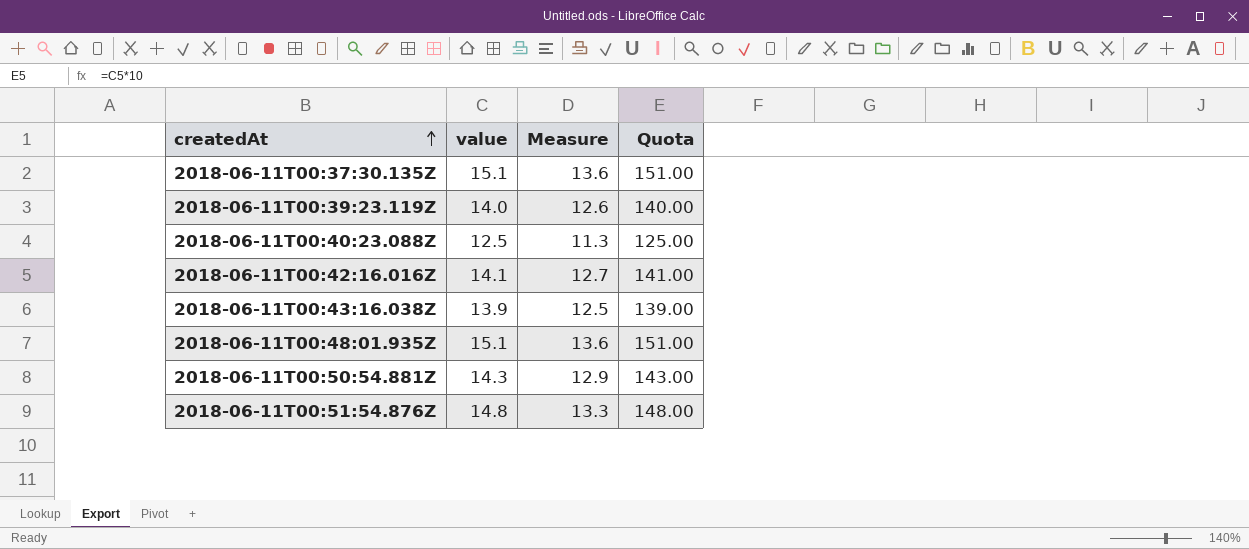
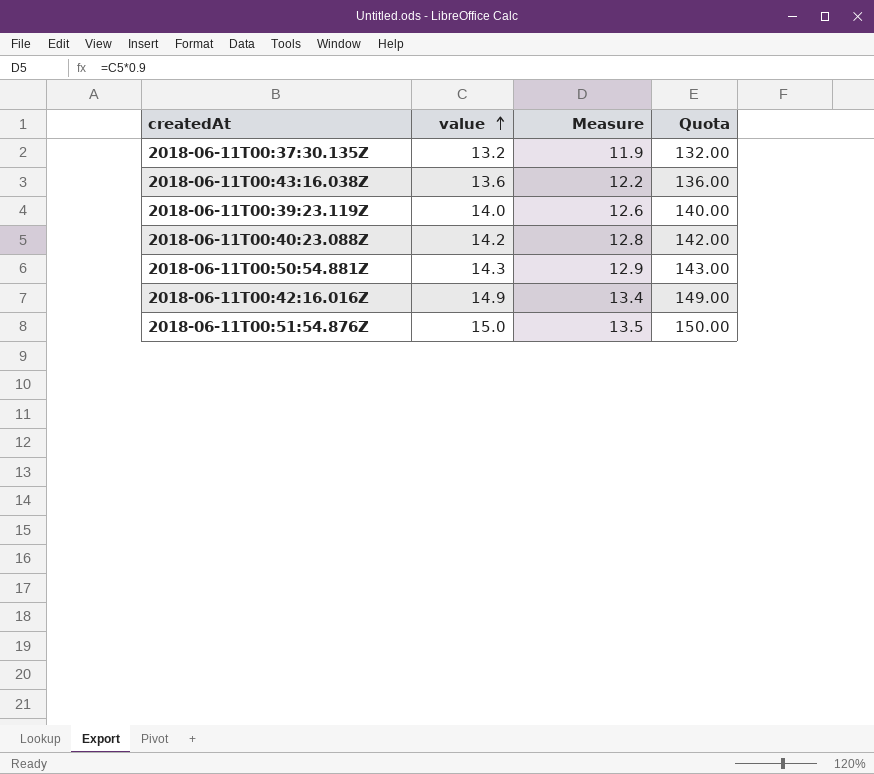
row order: createdAt ascending -> value ascending
row 2018-06-11T00:48:01.935Z: 15.1 | 13.6 | 151.00 -> none
2018-06-11T00:37:30.135Z | value: 15.1 -> 13.2
2018-06-11T00:37:30.135Z | Measure: 13.6 -> 11.9
2018-06-11T00:37:30.135Z | Quota: 151.00 -> 132.00
2018-06-11T00:43:16.038Z | value: 13.9 -> 13.6
2018-06-11T00:43:16.038Z | Measure: 12.5 -> 12.2
2018-06-11T00:43:16.038Z | Quota: 139.00 -> 136.00
2018-06-11T00:40:23.088Z | value: 12.5 -> 14.2
2018-06-11T00:40:23.088Z | Measure: 11.3 -> 12.8
2018-06-11T00:40:23.088Z | Quota: 125.00 -> 142.00
2018-06-11T00:42:16.016Z | value: 14.1 -> 14.9
2018-06-11T00:42:16.016Z | Measure: 12.7 -> 13.4
2018-06-11T00:42:16.016Z | Quota: 141.00 -> 149.00
2018-06-11T00:51:54.876Z | value: 14.8 -> 15.0
2018-06-11T00:51:54.876Z | Measure: 13.3 -> 13.5
2018-06-11T00:51:54.876Z | Quota: 148.00 -> 150.00

